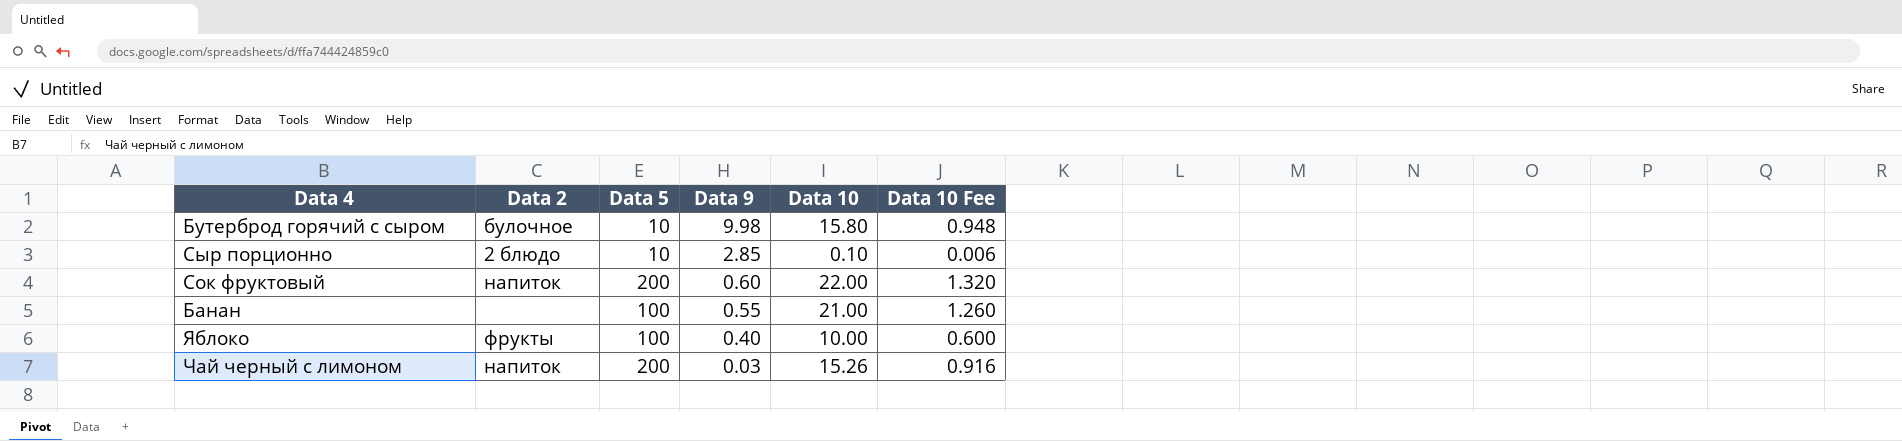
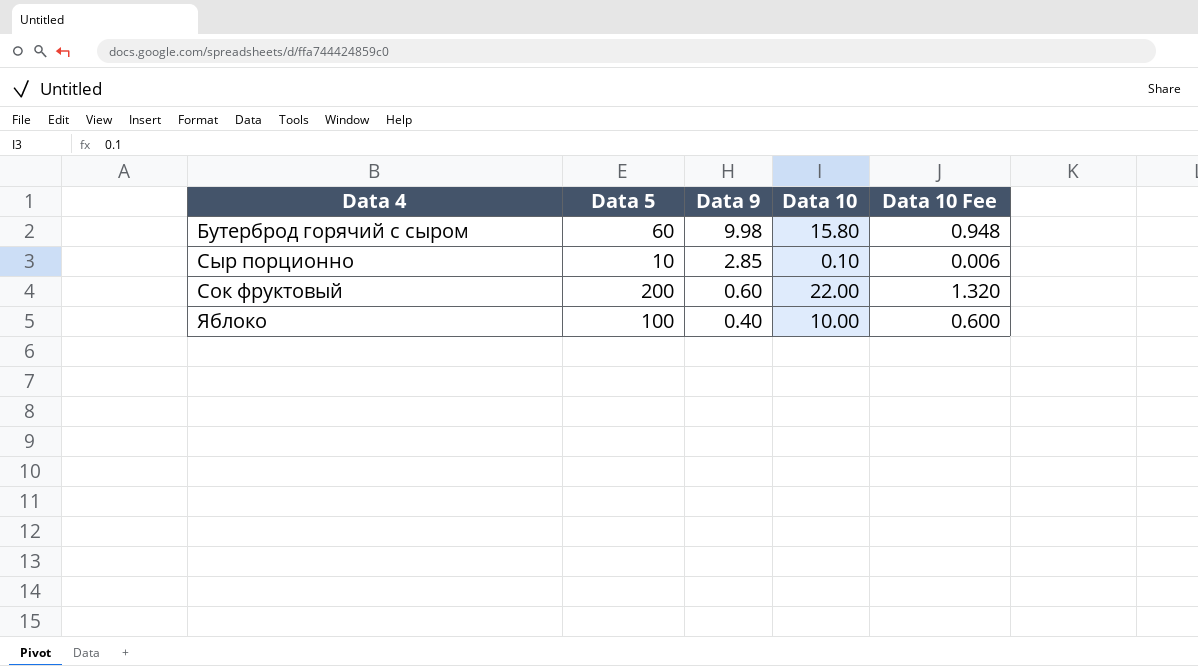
column Data 2 | position: 2 -> none
row Банан: none | 100 | 0.55 | 21.00 | 1.260 -> none
row Чай черный с лимоном: напиток | 200 | 0.03 | 15.26 | 0.916 -> none
Бутерброд горячий с сыром | Data 5: 10 -> 60

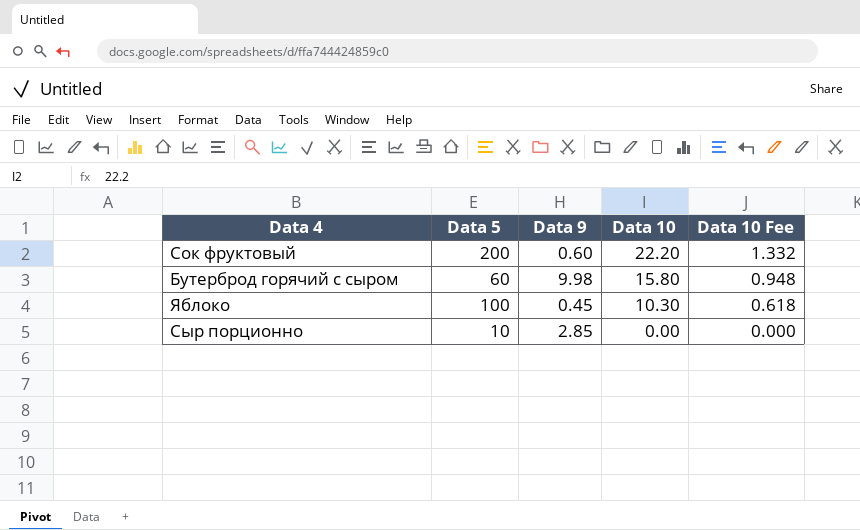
row order: Data 9 descending -> Data 10 descending
Сок фруктовый | Data 10: 22.00 -> 22.20
Сок фруктовый | Data 10 Fee: 1.320 -> 1.332
Яблоко | Data 9: 0.40 -> 0.45
Яблоко | Data 10: 10.00 -> 10.30
Яблоко | Data 10 Fee: 0.600 -> 0.618
Сыр порционно | Data 10: 0.10 -> 0.00
Сыр порционно | Data 10 Fee: 0.006 -> 0.000

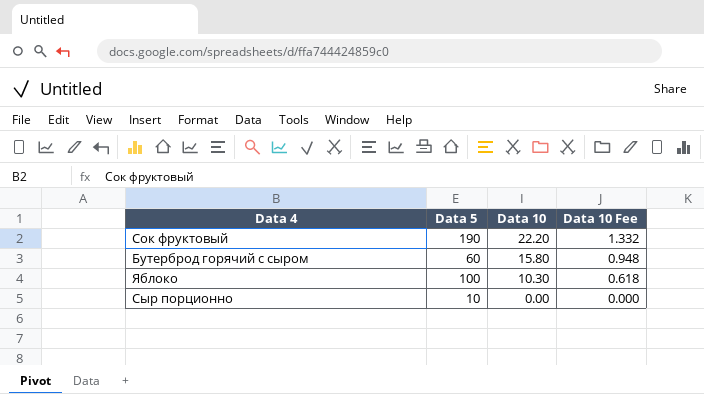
column Data 9 | position: 3 -> none
Сок фруктовый | Data 5: 200 -> 190

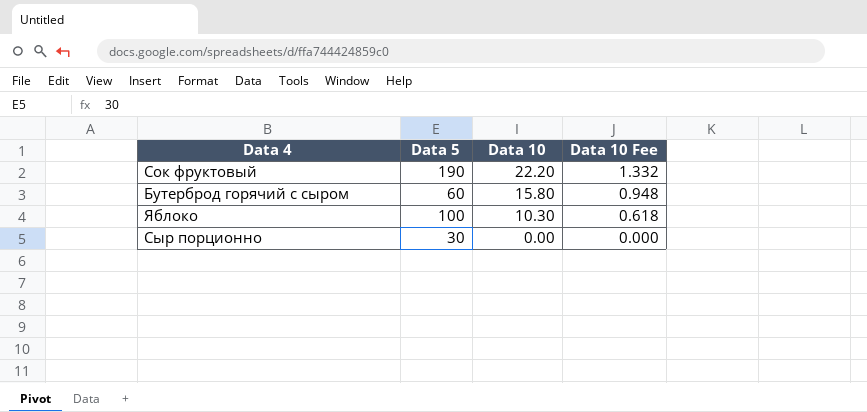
Сыр порционно | Data 5: 10 -> 30

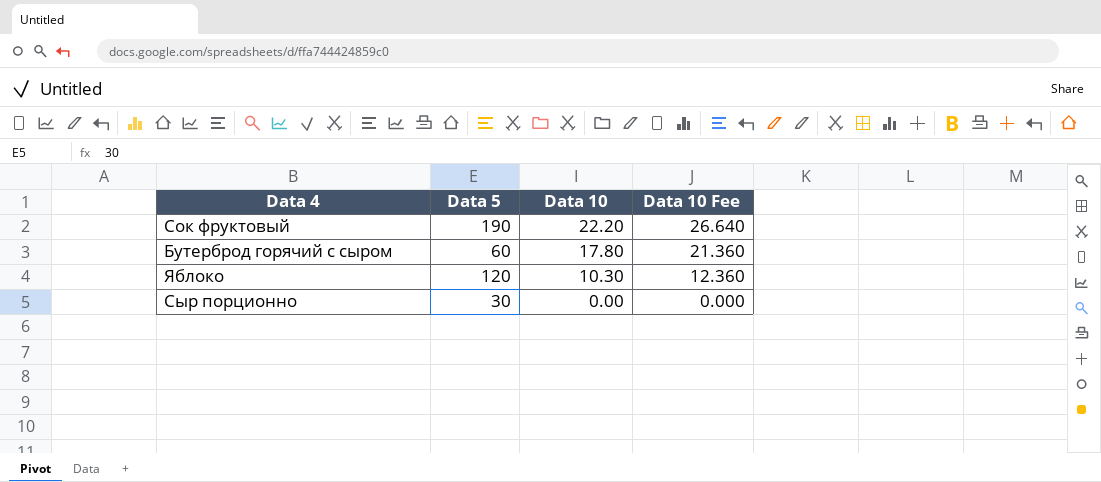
column Data 10 Fee | formula: [Data 10] * 0.06 -> [Data 10] * 1.2
Бутерброд горячий с сыром | Data 10: 15.80 -> 17.80
Яблоко | Data 5: 100 -> 120

